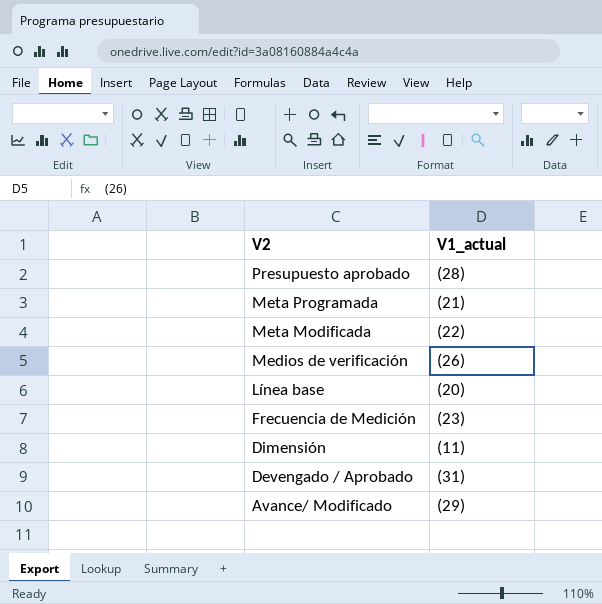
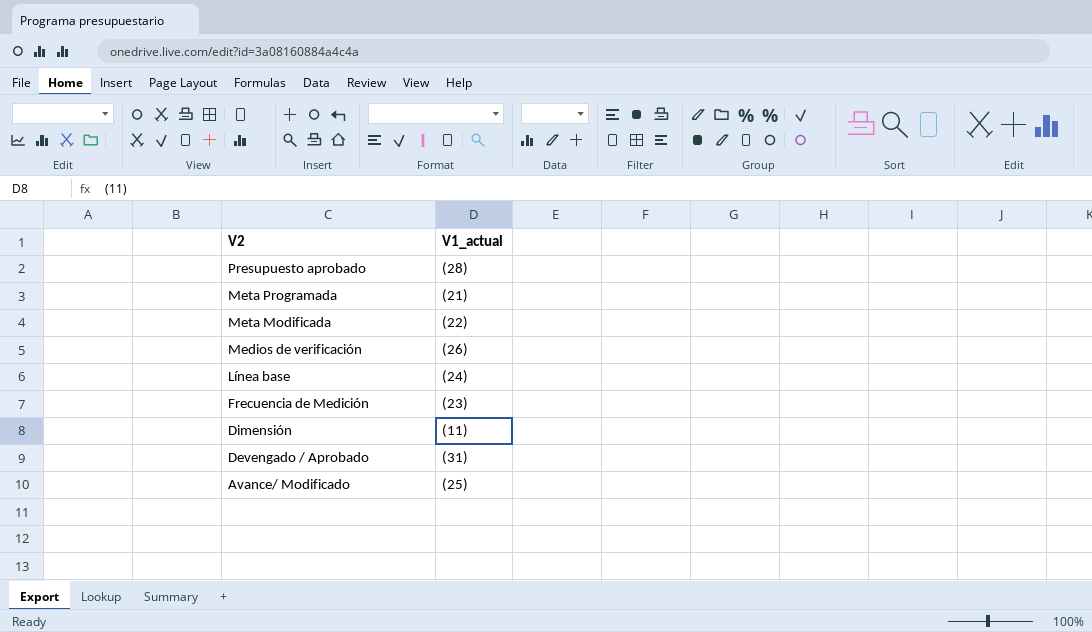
Línea base | V1_actual: (20) -> (24)
Avance/ Modificado | V1_actual: (29) -> (25)

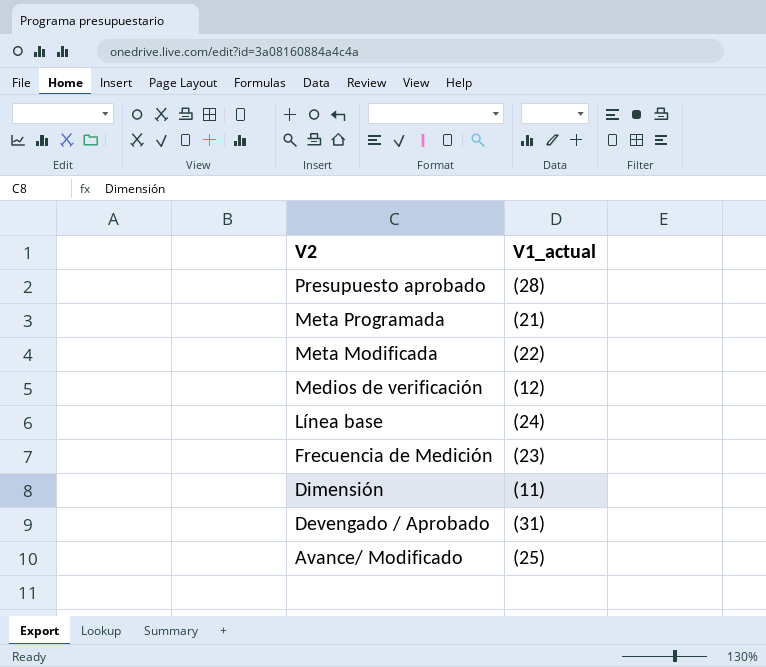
Medios de verificación | V1_actual: (26) -> (12)

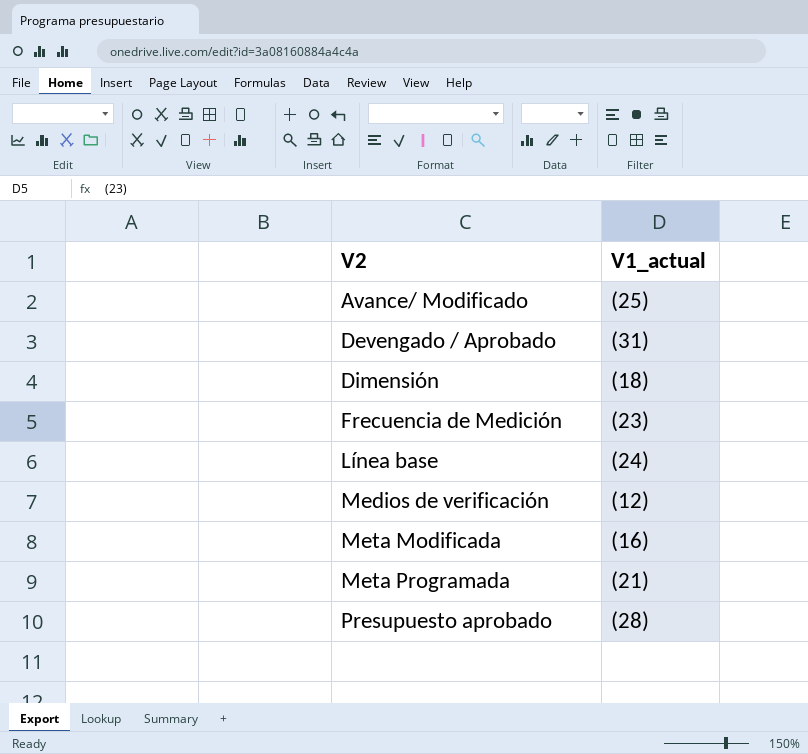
row order: V2 descending -> V2 ascending
Dimensión | V1_actual: (11) -> (18)
Meta Modificada | V1_actual: (22) -> (16)

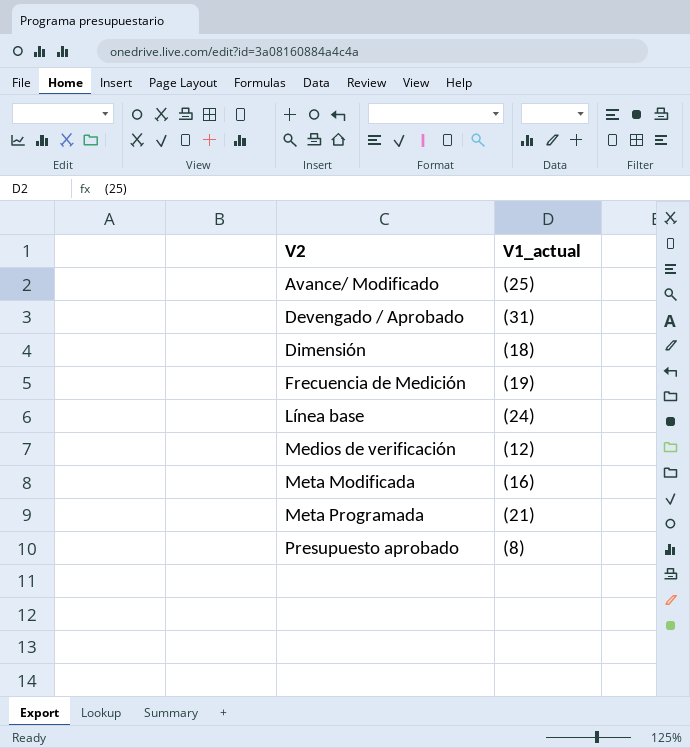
Frecuencia de Medición | V1_actual: (23) -> (19)
Presupuesto aprobado | V1_actual: (28) -> (8)

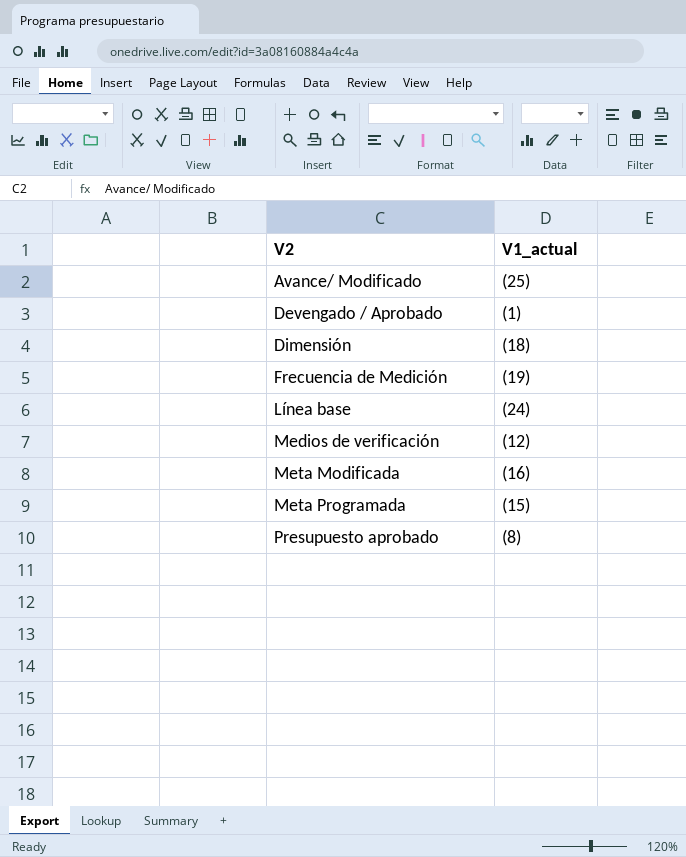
Devengado / Aprobado | V1_actual: (31) -> (1)
Meta Programada | V1_actual: (21) -> (15)

